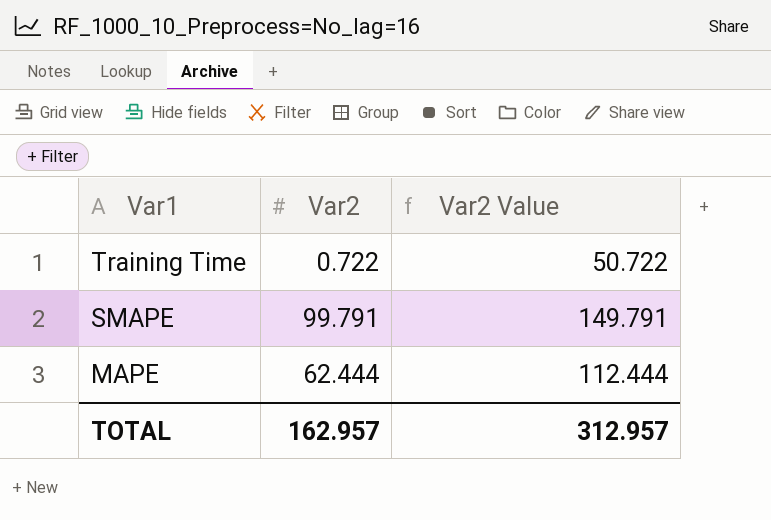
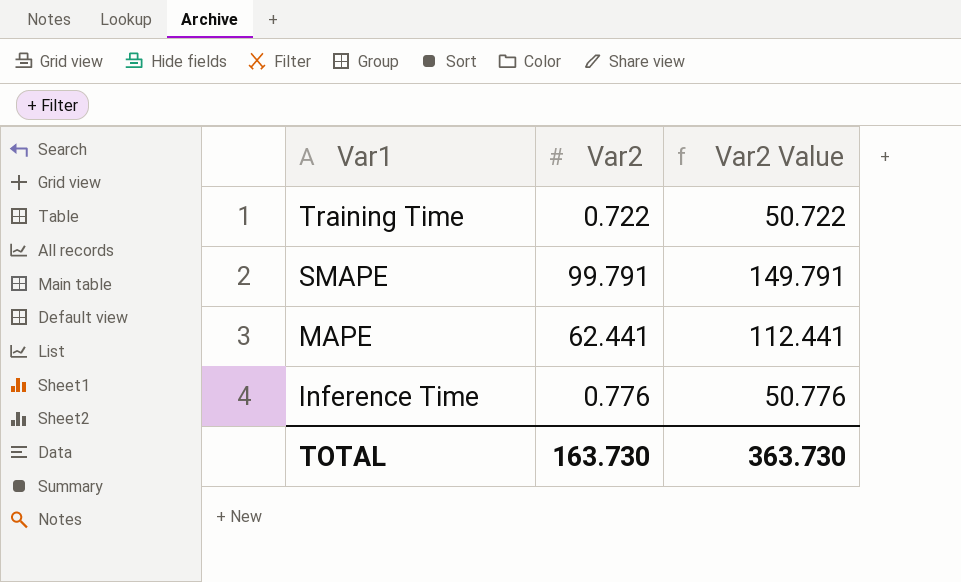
MAPE | Var2: 62.444 -> 62.441
MAPE | Var2 Value: 112.444 -> 112.441
row Inference Time: none -> 0.776 | 50.776
TOTAL | Var2: 162.957 -> 163.730
TOTAL | Var2 Value: 312.957 -> 363.730

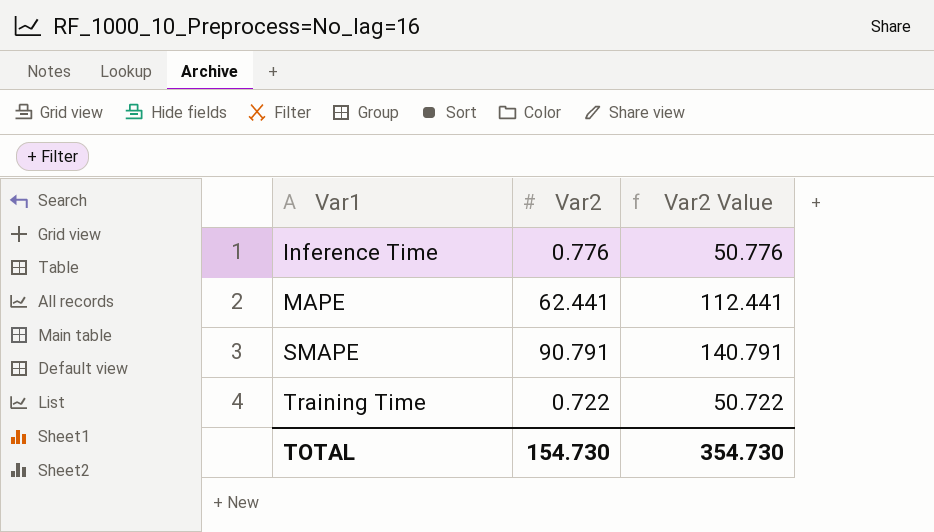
row order: Var1 descending -> Var1 ascending
SMAPE | Var2: 99.791 -> 90.791
SMAPE | Var2 Value: 149.791 -> 140.791
TOTAL | Var2: 163.730 -> 154.730
TOTAL | Var2 Value: 363.730 -> 354.730

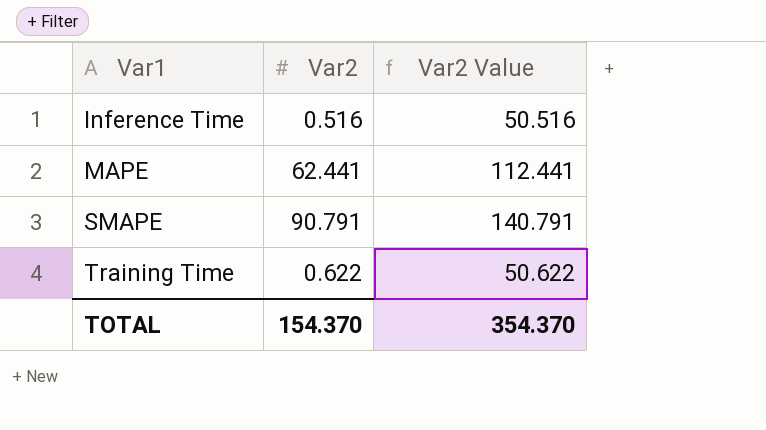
Inference Time | Var2: 0.776 -> 0.516
Inference Time | Var2 Value: 50.776 -> 50.516
Training Time | Var2: 0.722 -> 0.622
Training Time | Var2 Value: 50.722 -> 50.622
TOTAL | Var2: 154.730 -> 154.370
TOTAL | Var2 Value: 354.730 -> 354.370

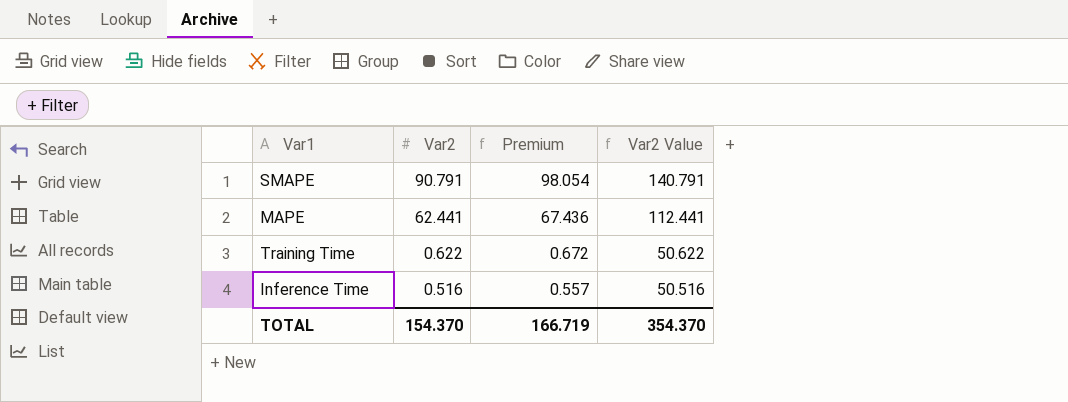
row order: Var1 ascending -> Var2 descending
column Premium | formula: none -> [Var2] * 1.08

